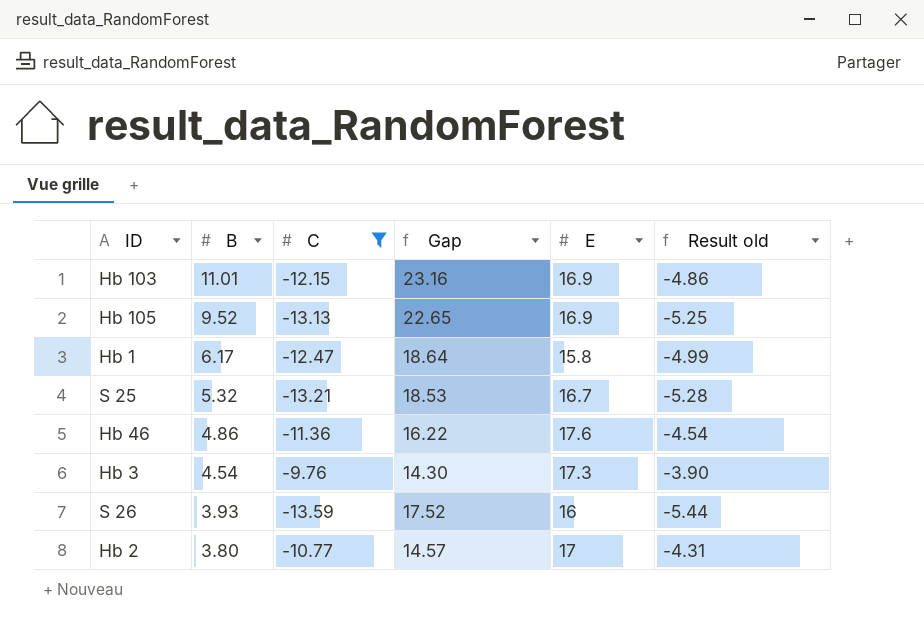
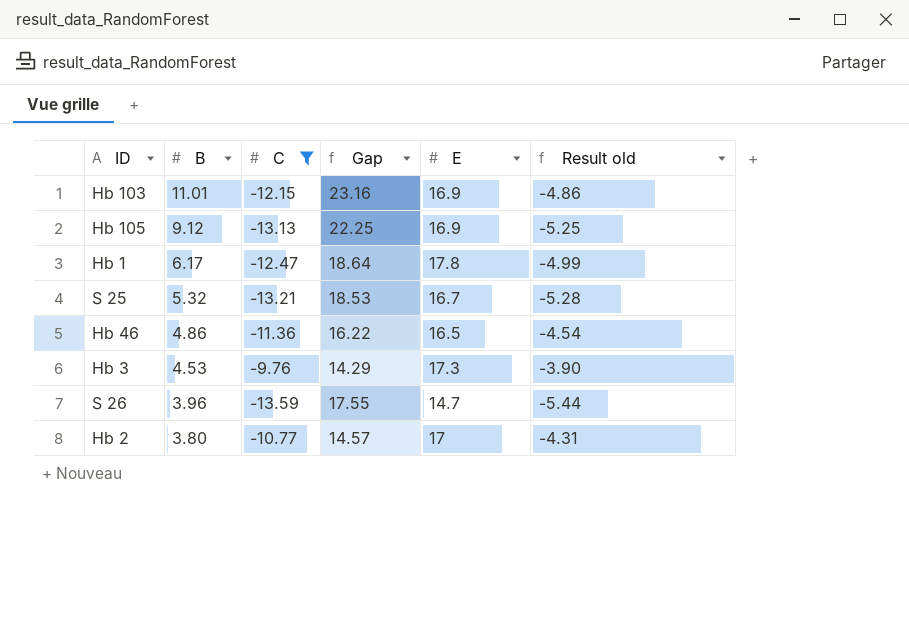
Hb 105 | B: 9.52 -> 9.12
Hb 105 | Gap: 22.65 -> 22.25
Hb 1 | E: 15.8 -> 17.8
Hb 46 | E: 17.6 -> 16.5
Hb 3 | B: 4.54 -> 4.53
Hb 3 | Gap: 14.30 -> 14.29
S 26 | B: 3.93 -> 3.96
S 26 | Gap: 17.52 -> 17.55
S 26 | E: 16 -> 14.7

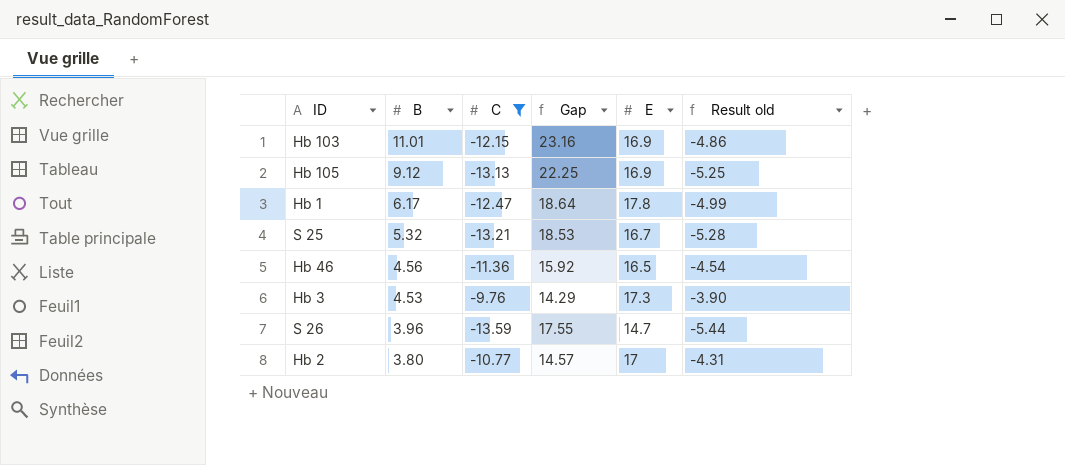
Hb 46 | B: 4.86 -> 4.56
Hb 46 | Gap: 16.22 -> 15.92

